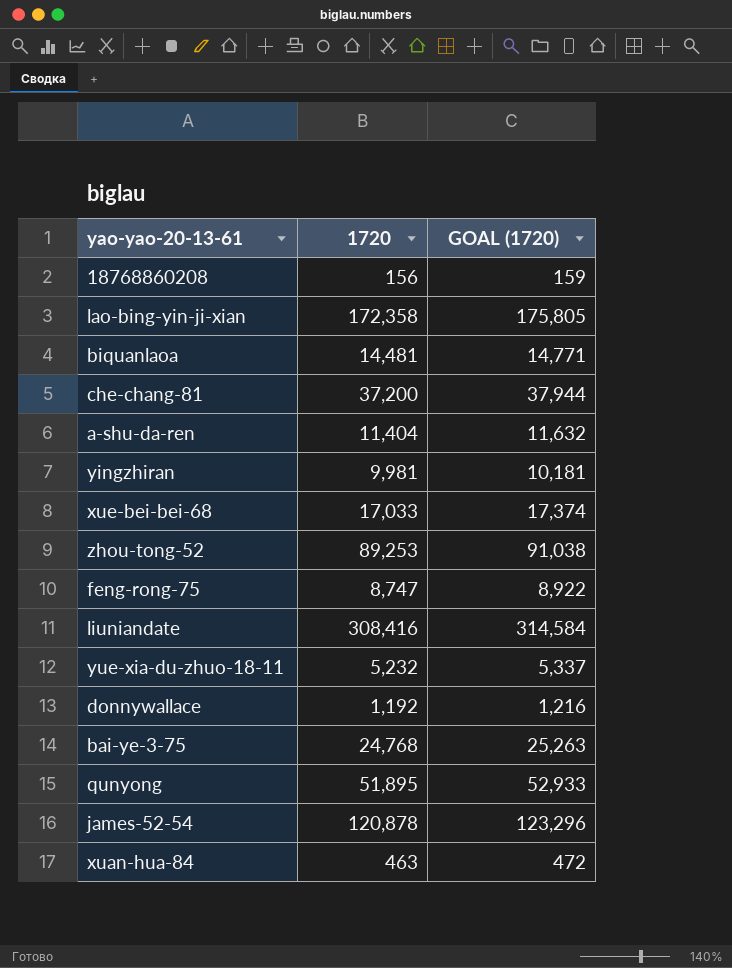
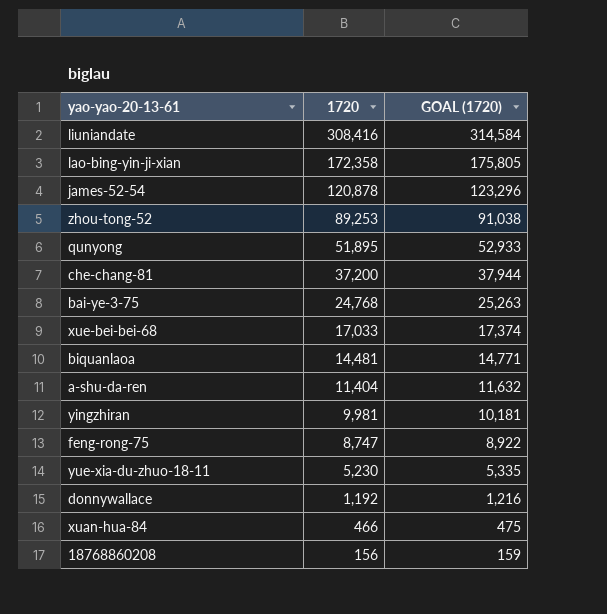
row order: none -> 1720 descending
yue-xia-du-zhuo-18-11 | 1720: 5,232 -> 5,230
yue-xia-du-zhuo-18-11 | GOAL (1720): 5,337 -> 5,335
xuan-hua-84 | 1720: 463 -> 466
xuan-hua-84 | GOAL (1720): 472 -> 475

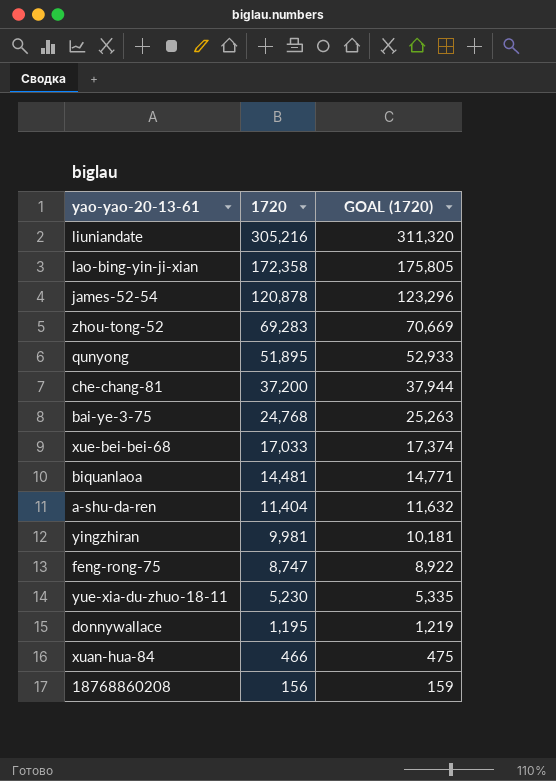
liuniandate | 1720: 308,416 -> 305,216
liuniandate | GOAL (1720): 314,584 -> 311,320
zhou-tong-52 | 1720: 89,253 -> 69,283
zhou-tong-52 | GOAL (1720): 91,038 -> 70,669
donnywallace | 1720: 1,192 -> 1,195
donnywallace | GOAL (1720): 1,216 -> 1,219

